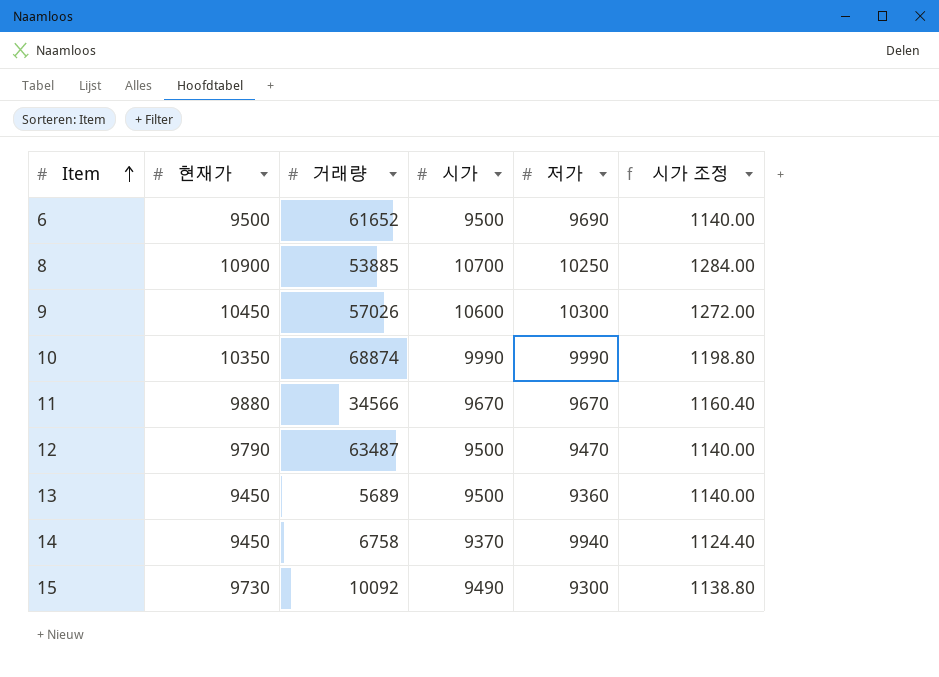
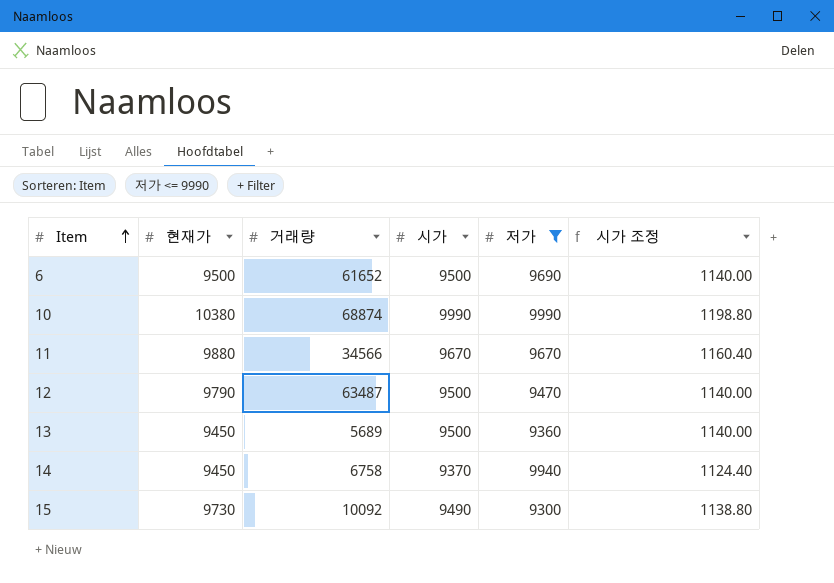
filter: none -> 저가 <= 9990
10 | 현재가: 10350 -> 10380

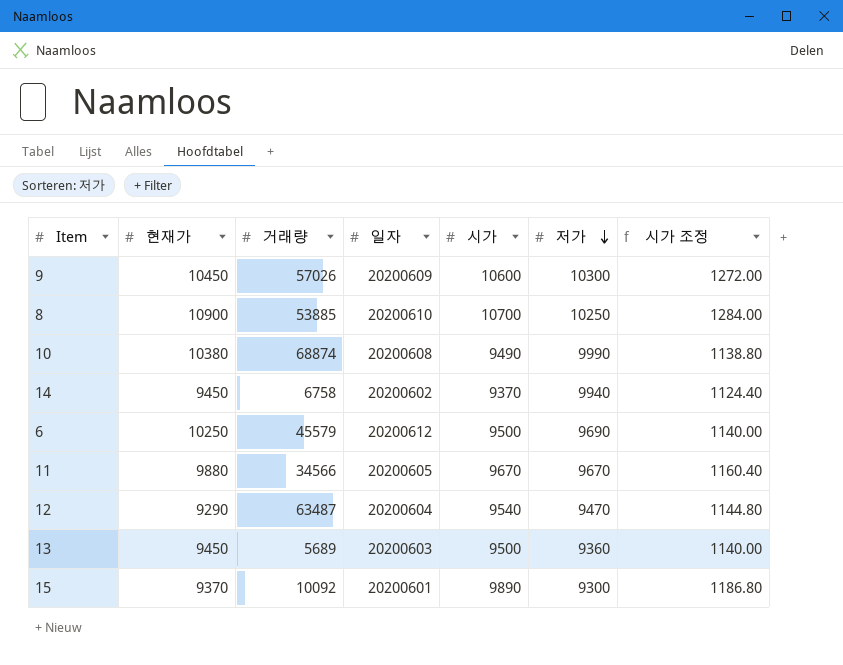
filter: 저가 <= 9990 -> none
row order: Item ascending -> 저가 descending
column 일자 | position: none -> 4
10 | 시가: 9990 -> 9490
10 | 시가 조정: 1198.80 -> 1138.80
6 | 현재가: 9500 -> 10250
6 | 거래량: 61652 -> 45579
12 | 현재가: 9790 -> 9290
12 | 시가: 9500 -> 9540
12 | 시가 조정: 1140.00 -> 1144.80
15 | 현재가: 9730 -> 9370
15 | 시가: 9490 -> 9890
15 | 시가 조정: 1138.80 -> 1186.80

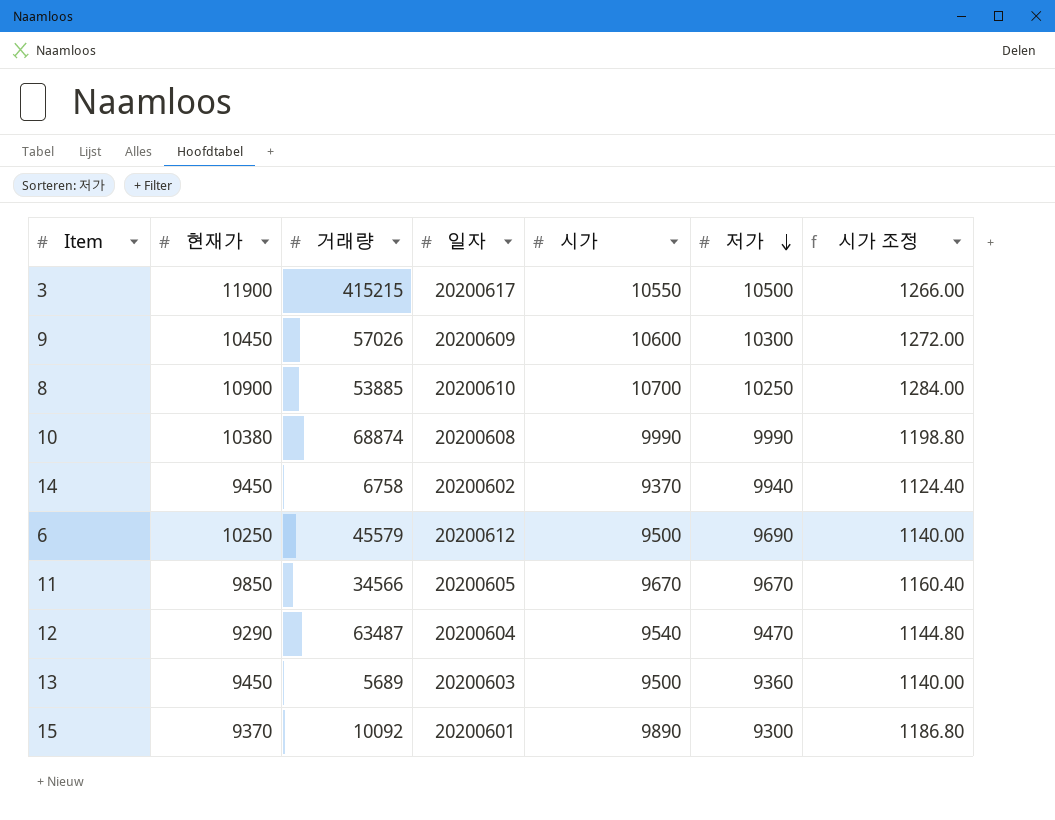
row 3: none -> 11900 | 415215 | 20200617 | 10550 | 10500 | 1266.00
10 | 시가: 9490 -> 9990
10 | 시가 조정: 1138.80 -> 1198.80
11 | 현재가: 9880 -> 9850

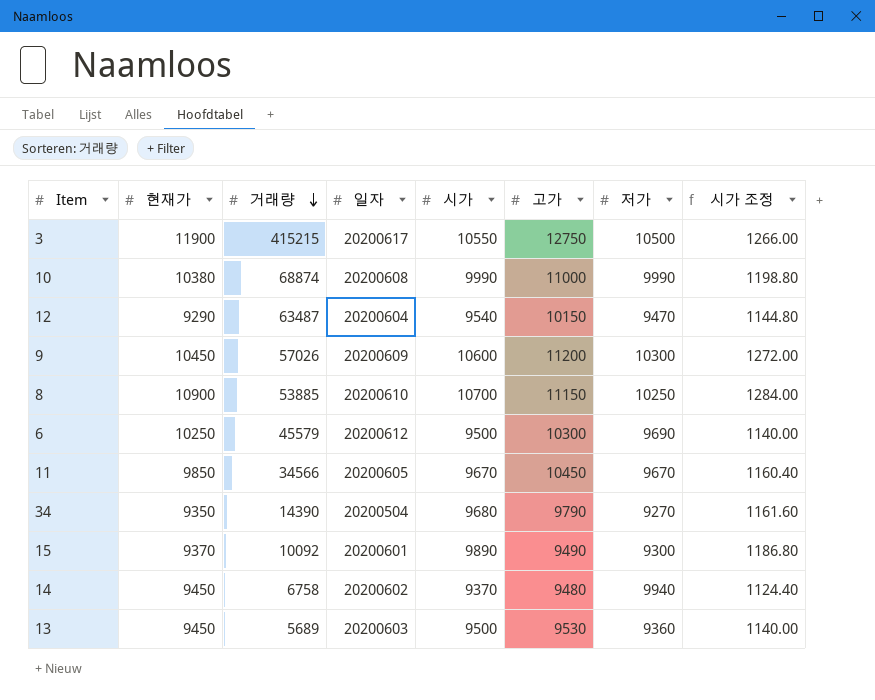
row order: 저가 descending -> 거래량 descending
column 고가 | position: none -> 6
row 34: none -> 9350 | 14390 | 20200504 | 9680 | 9790 | 9270 | 1161.60

